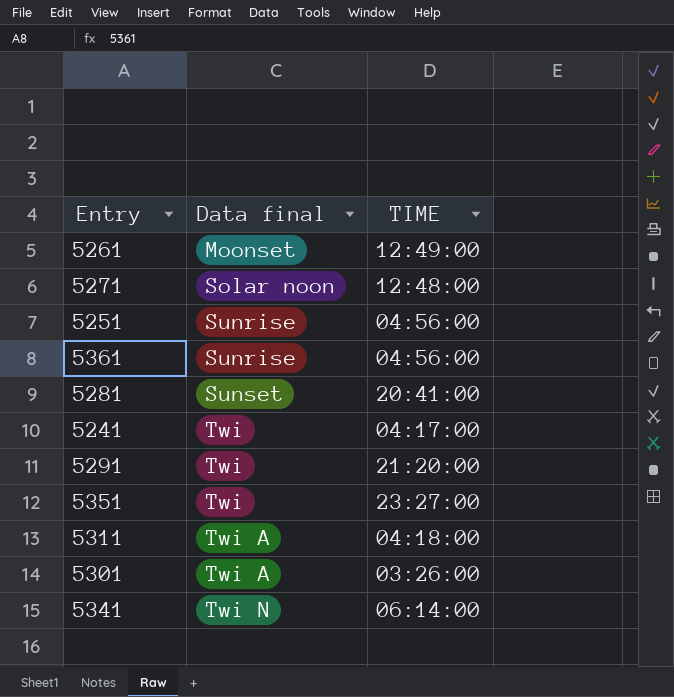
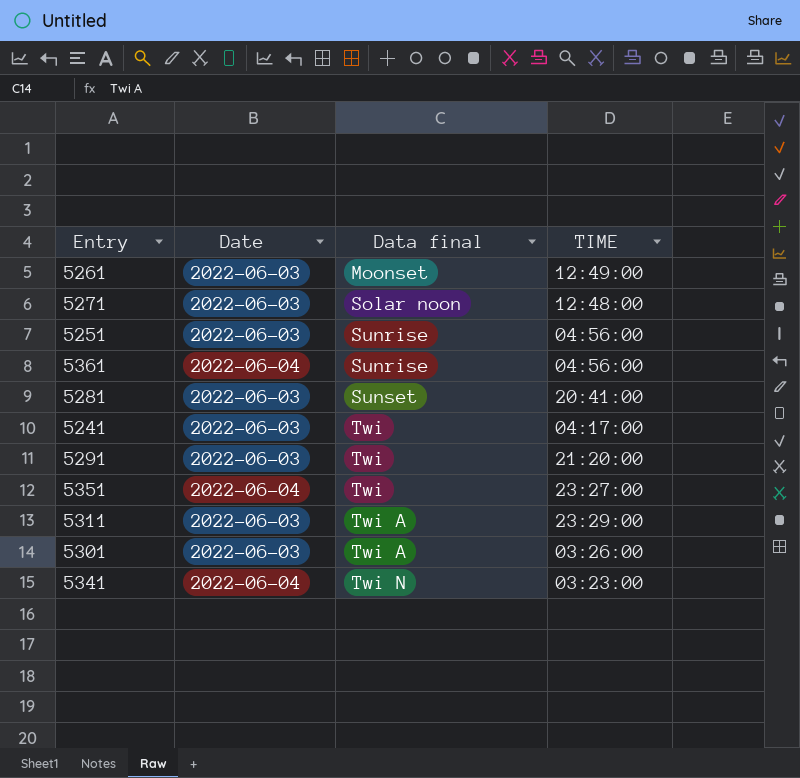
column Date | position: none -> 2
5311 | TIME: 04:18:00 -> 23:29:00
5341 | TIME: 06:14:00 -> 03:23:00

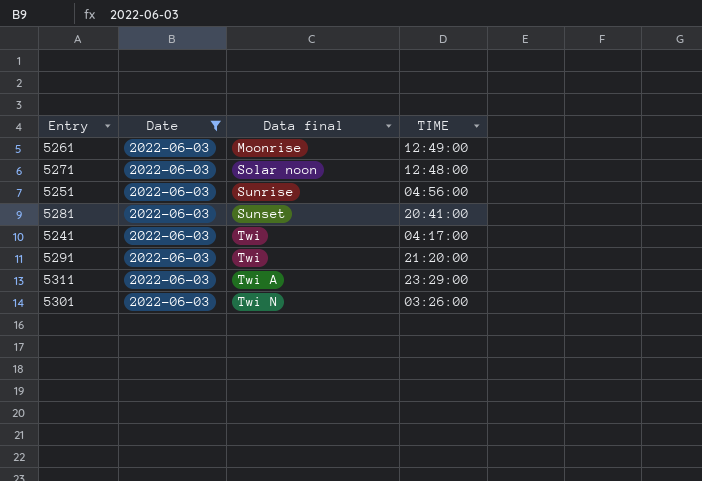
filter: none -> Date = 2022-06-03
5261 | Data final: Moonset -> Moonrise
5301 | Data final: Twi A -> Twi N

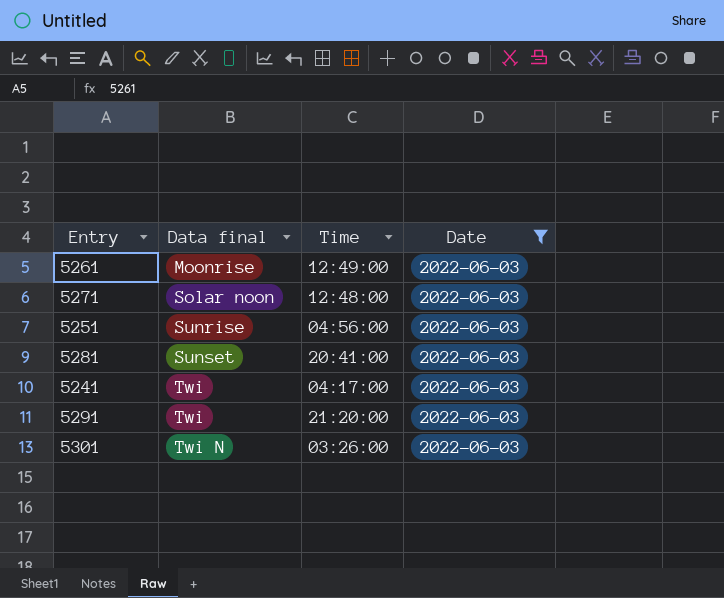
column name: TIME -> Time
column Date | position: 2 -> 4
row 5311: 2022-06-03 | Twi A | 23:29:00 -> none

